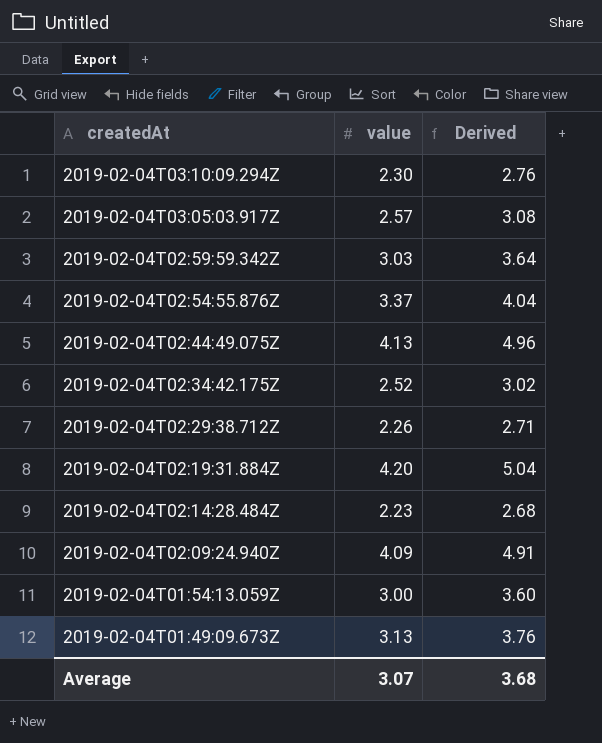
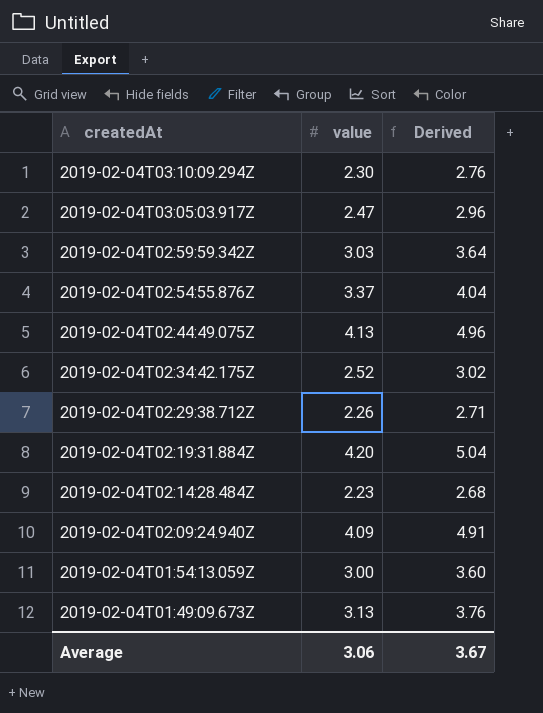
2019-02-04T03:05:03.917Z | value: 2.57 -> 2.47
2019-02-04T03:05:03.917Z | Derived: 3.08 -> 2.96
Average | value: 3.07 -> 3.06
Average | Derived: 3.68 -> 3.67

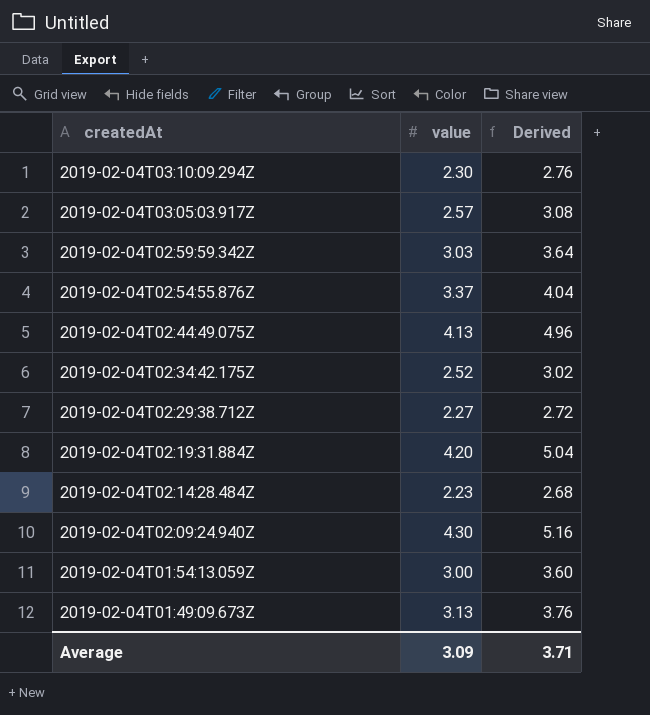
2019-02-04T03:05:03.917Z | value: 2.47 -> 2.57
2019-02-04T03:05:03.917Z | Derived: 2.96 -> 3.08
2019-02-04T02:29:38.712Z | value: 2.26 -> 2.27
2019-02-04T02:29:38.712Z | Derived: 2.71 -> 2.72
2019-02-04T02:09:24.940Z | value: 4.09 -> 4.30
2019-02-04T02:09:24.940Z | Derived: 4.91 -> 5.16
Average | value: 3.06 -> 3.09
Average | Derived: 3.67 -> 3.71

